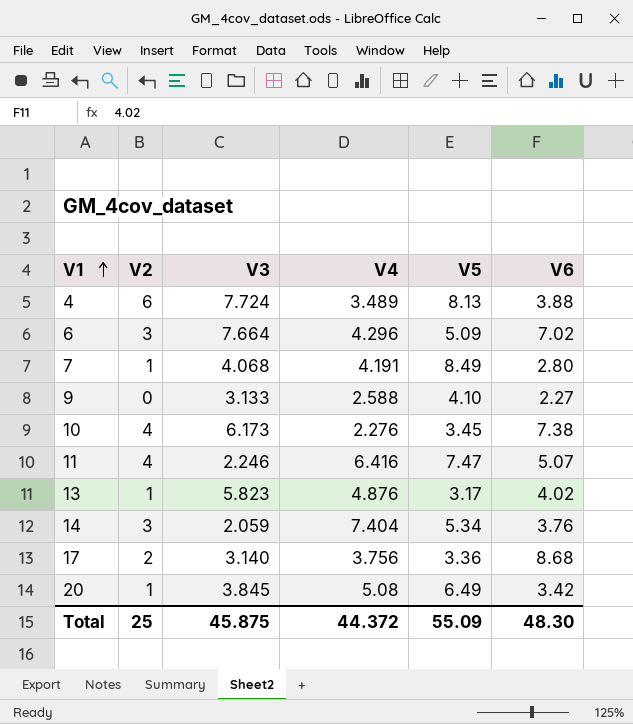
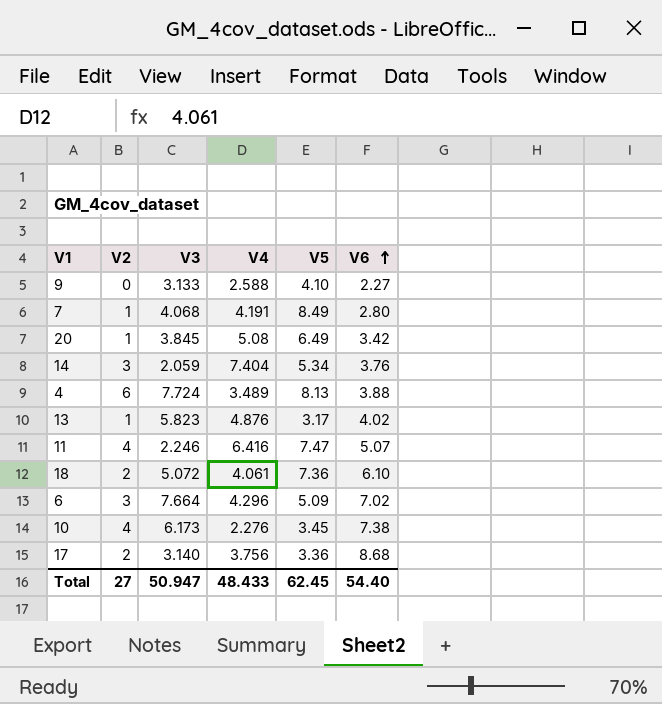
row order: V1 ascending -> V6 ascending
row 18: none -> 2 | 5.072 | 4.061 | 7.36 | 6.10
Total | V2: 25 -> 27
Total | V3: 45.875 -> 50.947
Total | V4: 44.372 -> 48.433
Total | V5: 55.09 -> 62.45
Total | V6: 48.30 -> 54.40

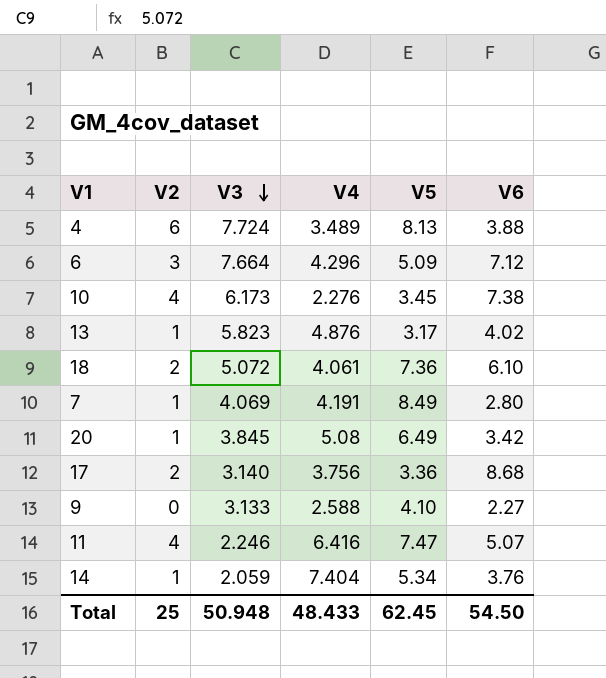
row order: V6 ascending -> V3 descending
6 | V6: 7.02 -> 7.12
7 | V3: 4.068 -> 4.069
14 | V2: 3 -> 1
Total | V2: 27 -> 25
Total | V3: 50.947 -> 50.948
Total | V6: 54.40 -> 54.50

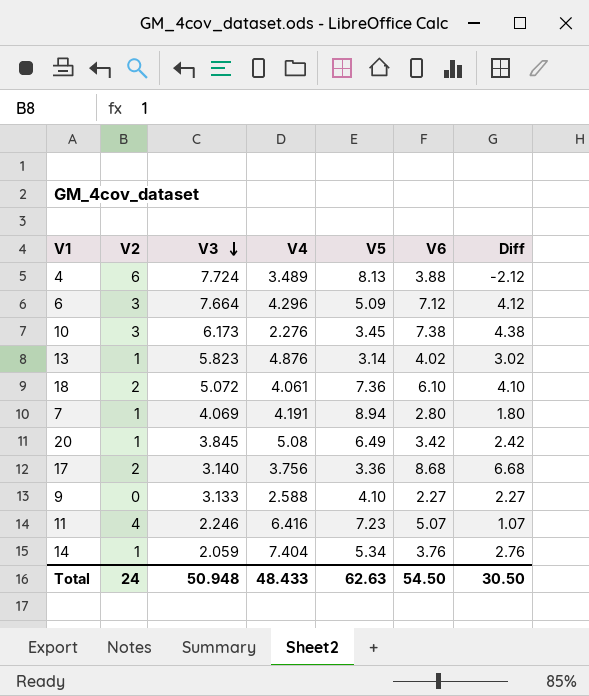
column Diff | formula: none -> [V6] - [V2]
10 | V2: 4 -> 3
13 | V5: 3.17 -> 3.14
7 | V5: 8.49 -> 8.94
11 | V5: 7.47 -> 7.23
Total | V2: 25 -> 24
Total | V5: 62.45 -> 62.63

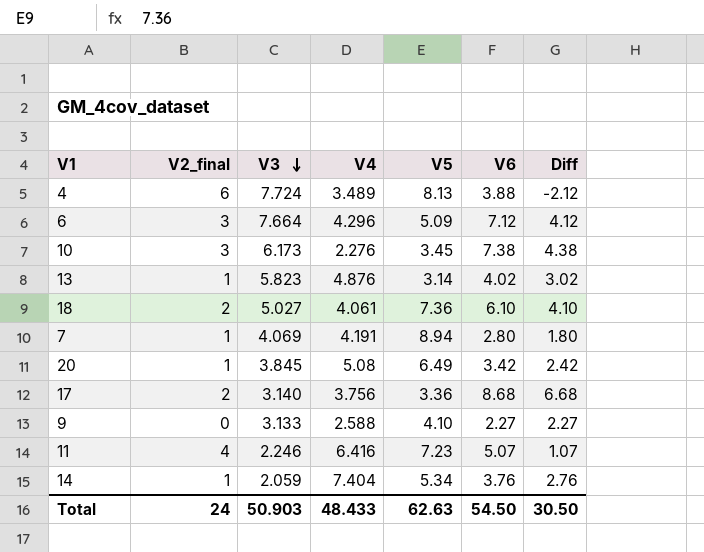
column name: V2 -> V2_final
18 | V3: 5.072 -> 5.027
Total | V3: 50.948 -> 50.903

